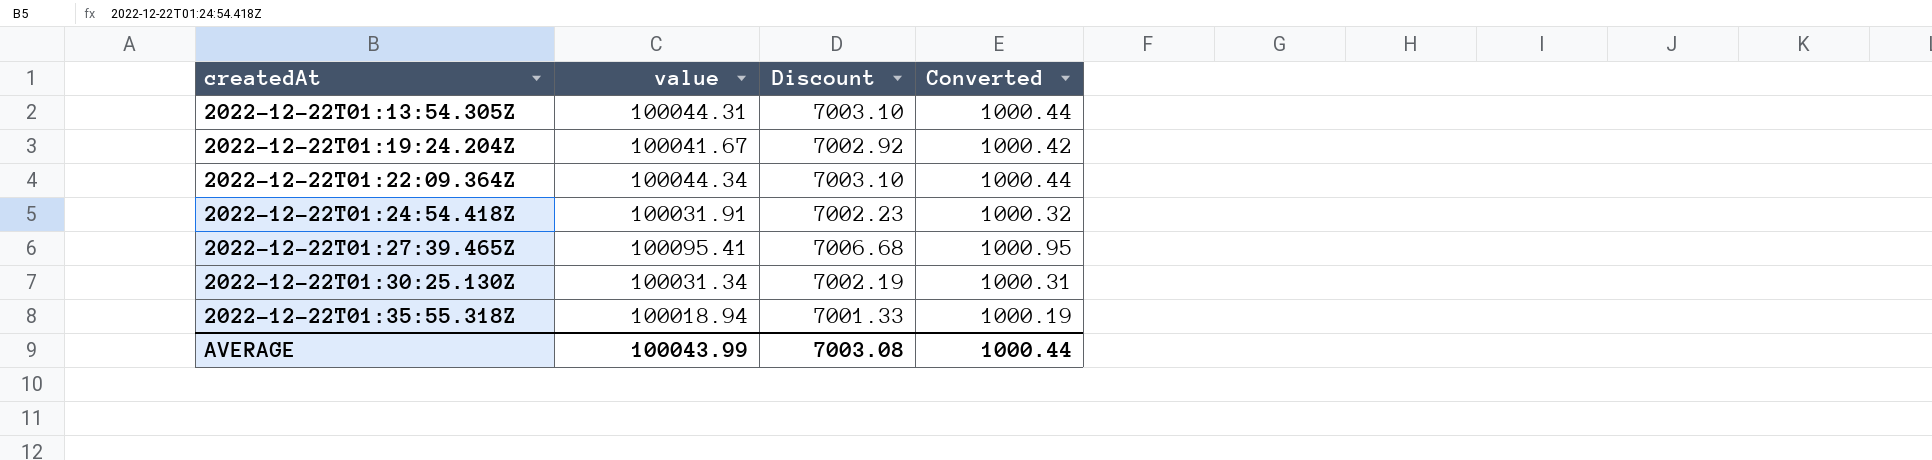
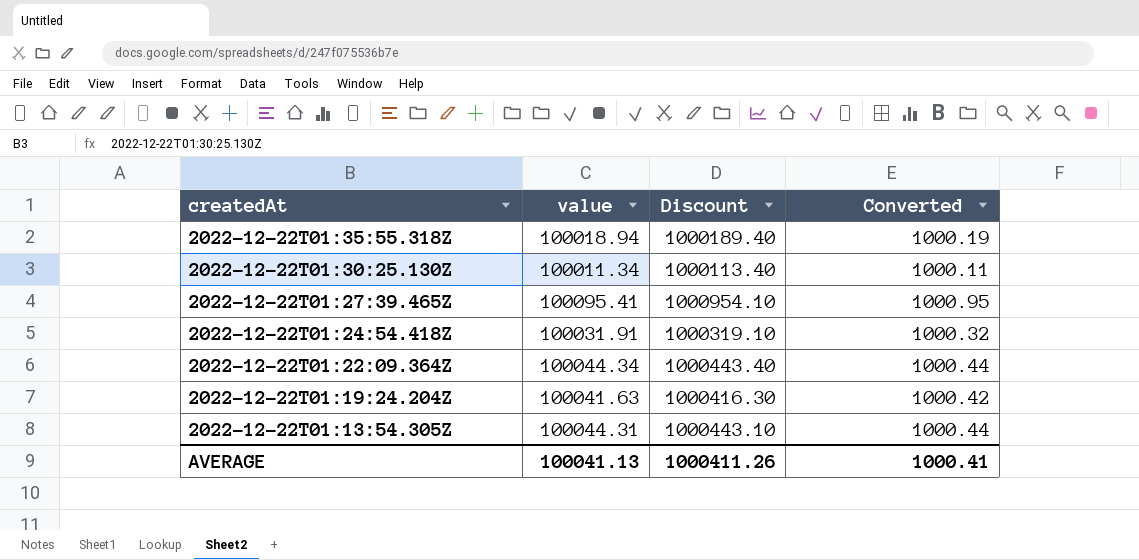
row order: createdAt ascending -> createdAt descending
column Discount | formula: [value] * 0.07 -> [value] * 10
2022-12-22T01:30:25.130Z | value: 100031.34 -> 100011.34
2022-12-22T01:30:25.130Z | Converted: 1000.31 -> 1000.11
2022-12-22T01:19:24.204Z | value: 100041.67 -> 100041.63
AVERAGE | value: 100043.99 -> 100041.13
AVERAGE | Discount: 7003.08 -> 1000411.26
AVERAGE | Converted: 1000.44 -> 1000.41

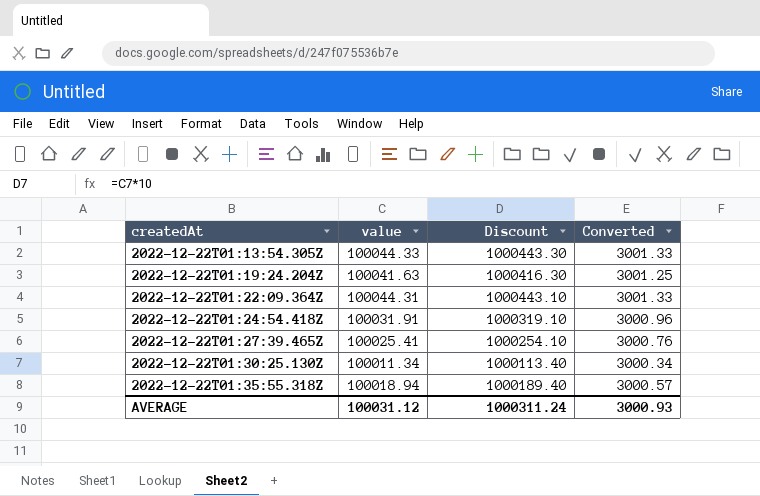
row order: createdAt descending -> createdAt ascending
column Converted | formula: [value] * 0.01 -> [value] * 0.03
2022-12-22T01:13:54.305Z | value: 100044.31 -> 100044.33
2022-12-22T01:13:54.305Z | Discount: 1000443.10 -> 1000443.30
2022-12-22T01:22:09.364Z | value: 100044.34 -> 100044.31
2022-12-22T01:22:09.364Z | Discount: 1000443.40 -> 1000443.10
2022-12-22T01:27:39.465Z | value: 100095.41 -> 100025.41
2022-12-22T01:27:39.465Z | Discount: 1000954.10 -> 1000254.10
AVERAGE | value: 100041.13 -> 100031.12
AVERAGE | Discount: 1000411.26 -> 1000311.24
AVERAGE | Converted: 1000.41 -> 3000.93

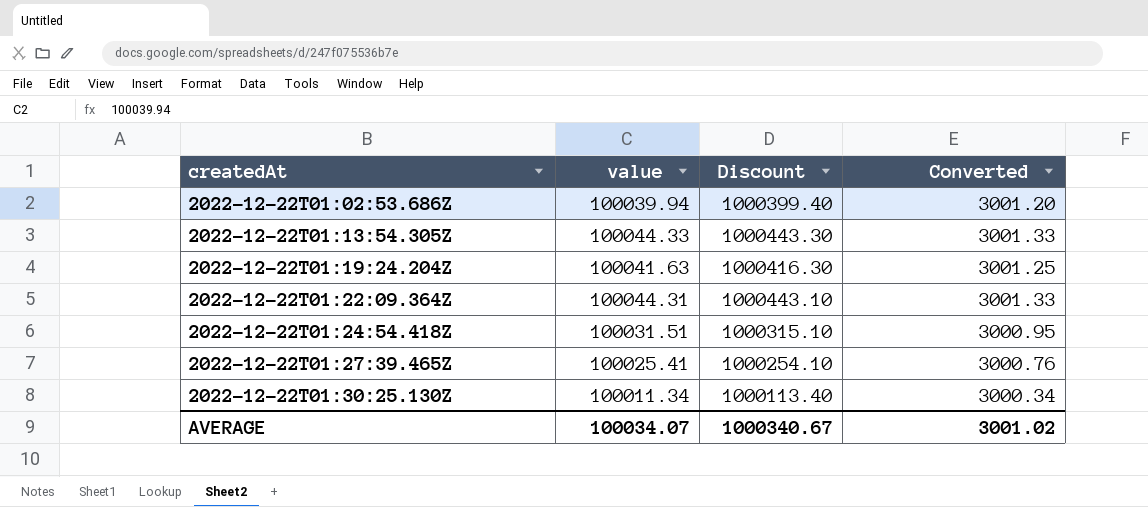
row 2022-12-22T01:35:55.318Z: 100018.94 | 1000189.40 | 3000.57 -> none
row 2022-12-22T01:02:53.686Z: none -> 100039.94 | 1000399.40 | 3001.20
2022-12-22T01:24:54.418Z | value: 100031.91 -> 100031.51
2022-12-22T01:24:54.418Z | Discount: 1000319.10 -> 1000315.10
2022-12-22T01:24:54.418Z | Converted: 3000.96 -> 3000.95
AVERAGE | value: 100031.12 -> 100034.07
AVERAGE | Discount: 1000311.24 -> 1000340.67
AVERAGE | Converted: 3000.93 -> 3001.02

